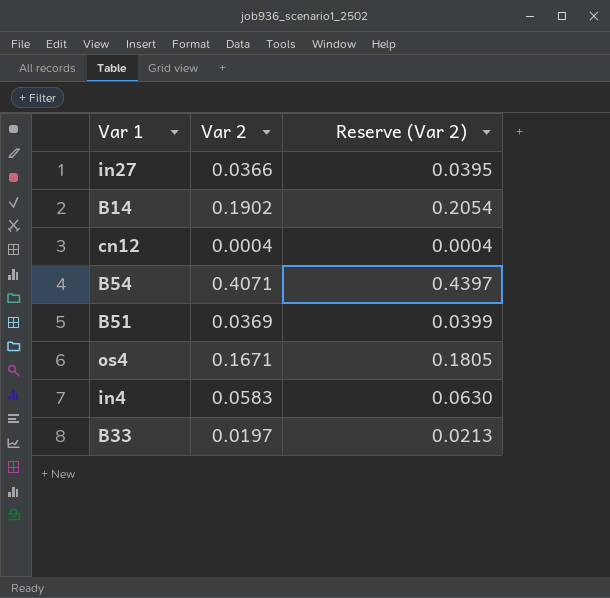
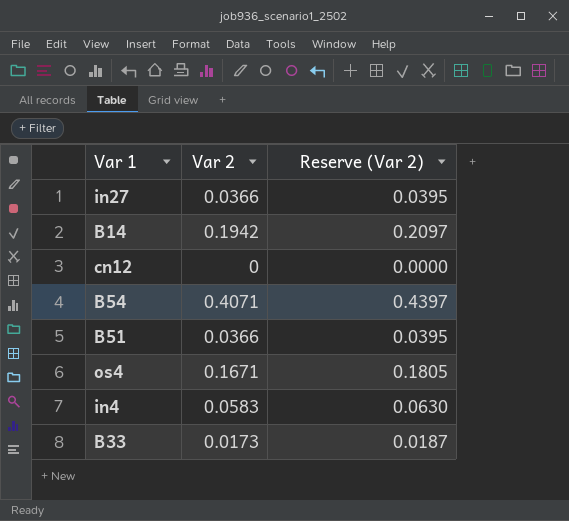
B14 | Var 2: 0.1902 -> 0.1942
B14 | Reserve (Var 2): 0.2054 -> 0.2097
cn12 | Var 2: 0.0004 -> 0
cn12 | Reserve (Var 2): 0.0004 -> 0.0000
B51 | Var 2: 0.0369 -> 0.0366
B51 | Reserve (Var 2): 0.0399 -> 0.0395
B33 | Var 2: 0.0197 -> 0.0173
B33 | Reserve (Var 2): 0.0213 -> 0.0187

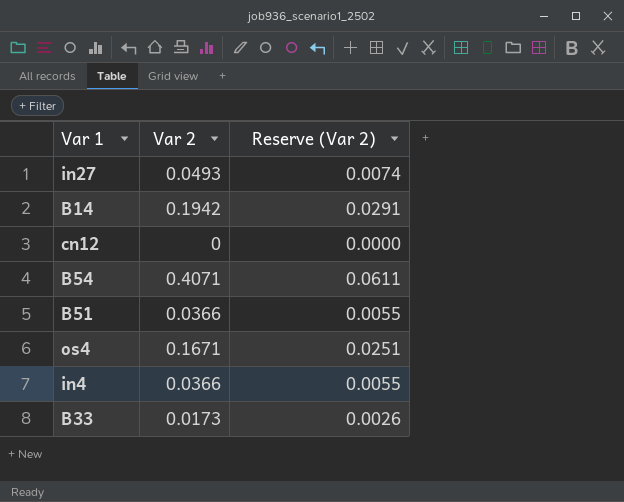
column Reserve (Var 2) | formula: [Var 2] * 1.08 -> [Var 2] * 0.15
in27 | Var 2: 0.0366 -> 0.0493
in4 | Var 2: 0.0583 -> 0.0366

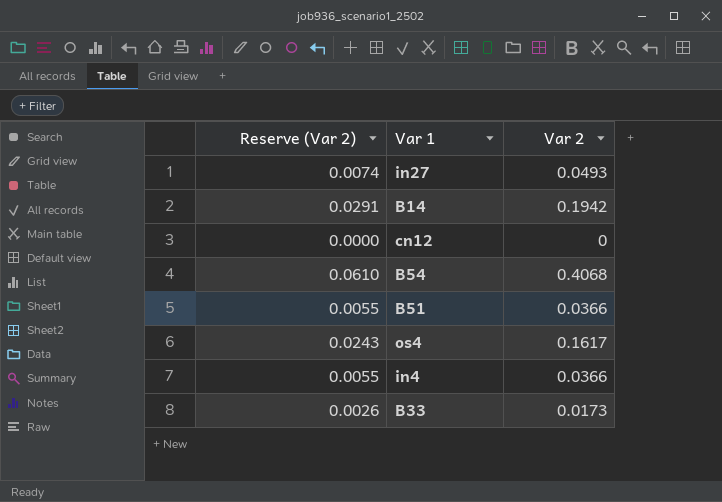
column Reserve (Var 2) | position: 3 -> 1
B54 | Reserve (Var 2): 0.0611 -> 0.0610
B54 | Var 2: 0.4071 -> 0.4068
os4 | Reserve (Var 2): 0.0251 -> 0.0243
os4 | Var 2: 0.1671 -> 0.1617

